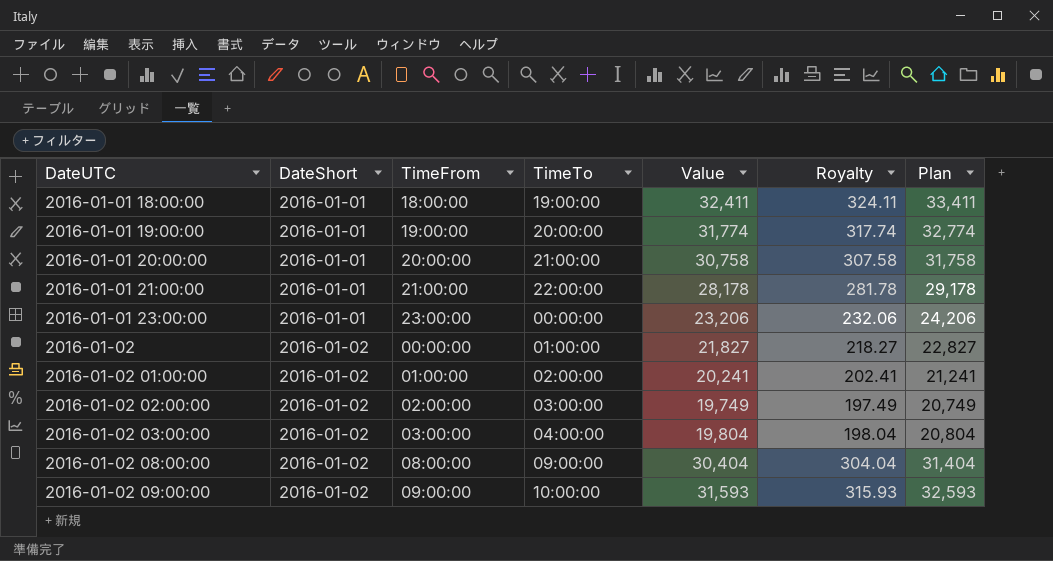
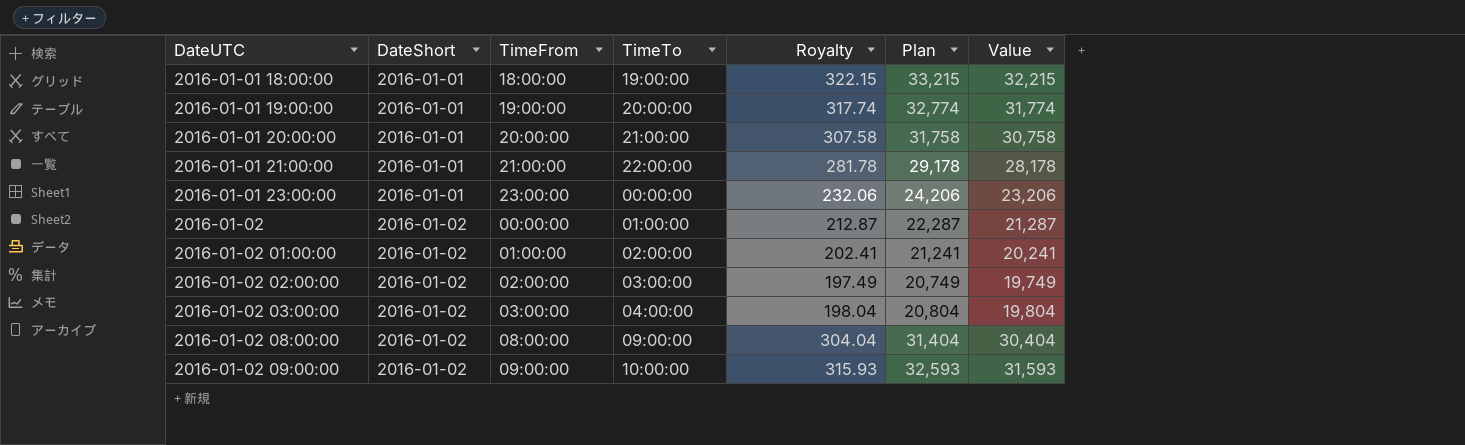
column Value | position: 5 -> 7
2016-01-01 18:00:00 | Royalty: 324.11 -> 322.15
2016-01-01 18:00:00 | Plan: 33,411 -> 33,215
2016-01-01 18:00:00 | Value: 32,411 -> 32,215
2016-01-02 | Royalty: 218.27 -> 212.87
2016-01-02 | Plan: 22,827 -> 22,287
2016-01-02 | Value: 21,827 -> 21,287

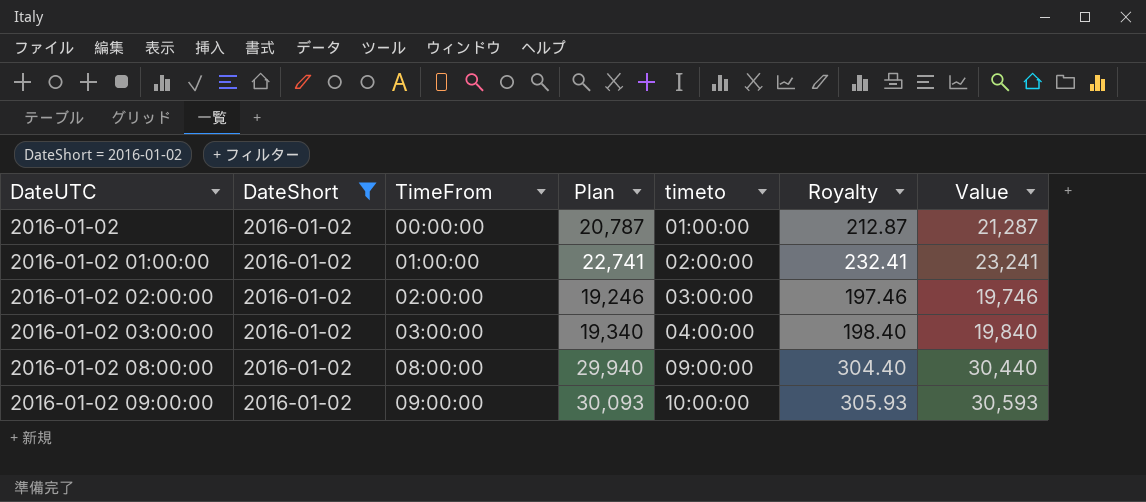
filter: none -> DateShort = 2016-01-02
column Plan | formula: [Value] + 1000 -> [Value] - 500
column Plan | position: 6 -> 4
column name: TimeTo -> timeto
2016-01-02 01:00:00 | Royalty: 202.41 -> 232.41
2016-01-02 01:00:00 | Value: 20,241 -> 23,241
2016-01-02 02:00:00 | Royalty: 197.49 -> 197.46
2016-01-02 02:00:00 | Value: 19,749 -> 19,746
2016-01-02 03:00:00 | Royalty: 198.04 -> 198.40
2016-01-02 03:00:00 | Value: 19,804 -> 19,840
2016-01-02 08:00:00 | Royalty: 304.04 -> 304.40
2016-01-02 08:00:00 | Value: 30,404 -> 30,440
2016-01-02 09:00:00 | Royalty: 315.93 -> 305.93
2016-01-02 09:00:00 | Value: 31,593 -> 30,593

